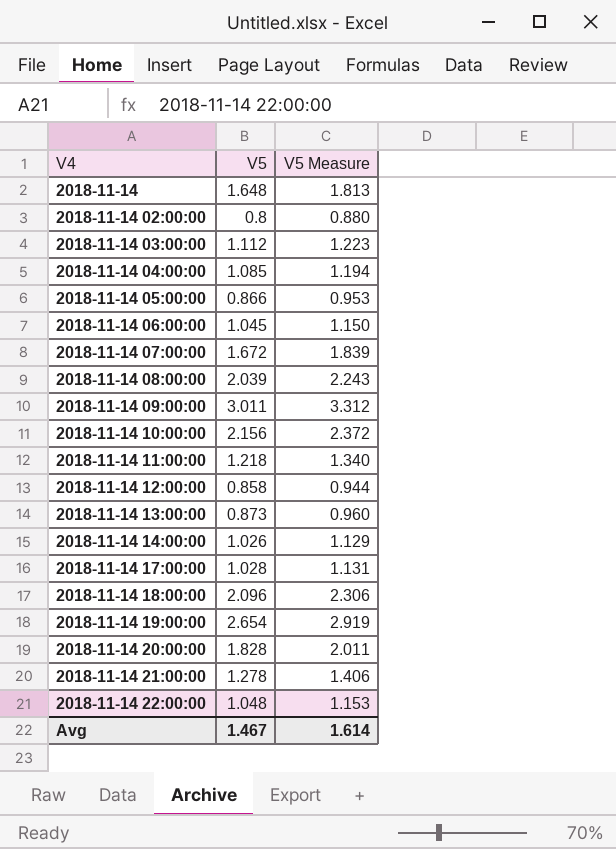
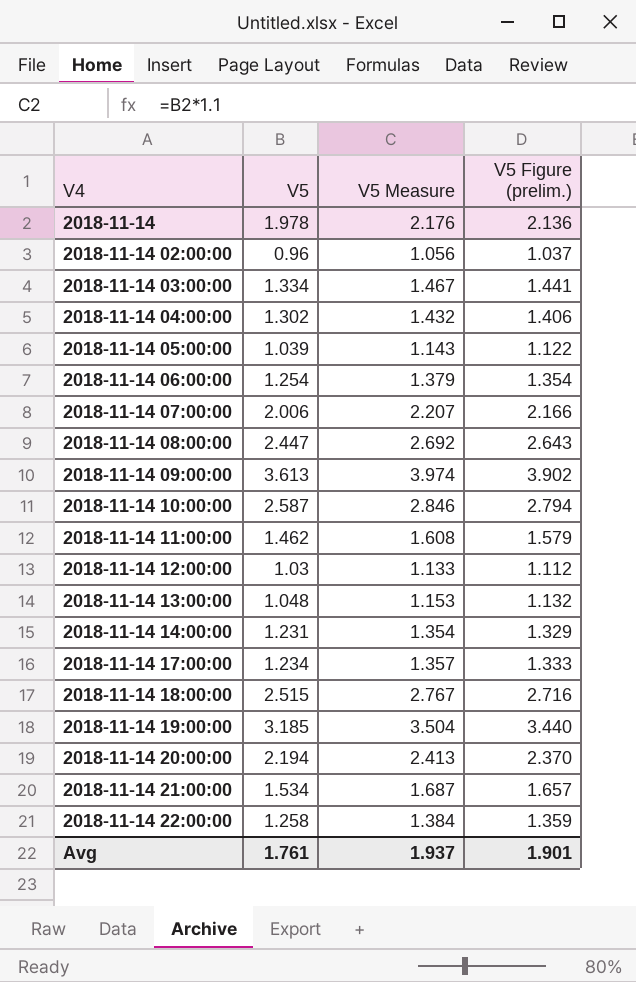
column V5 Figure (prelim.) | formula: none -> [V5] * 1.08
2018-11-14 | V5: 1.648 -> 1.978
2018-11-14 | V5 Measure: 1.813 -> 2.176
2018-11-14 02:00:00 | V5: 0.8 -> 0.96
2018-11-14 02:00:00 | V5 Measure: 0.880 -> 1.056
2018-11-14 03:00:00 | V5: 1.112 -> 1.334
2018-11-14 03:00:00 | V5 Measure: 1.223 -> 1.467
2018-11-14 04:00:00 | V5: 1.085 -> 1.302
2018-11-14 04:00:00 | V5 Measure: 1.194 -> 1.432
2018-11-14 05:00:00 | V5: 0.866 -> 1.039
2018-11-14 05:00:00 | V5 Measure: 0.953 -> 1.143
2018-11-14 06:00:00 | V5: 1.045 -> 1.254
2018-11-14 06:00:00 | V5 Measure: 1.150 -> 1.379
2018-11-14 07:00:00 | V5: 1.672 -> 2.006
2018-11-14 07:00:00 | V5 Measure: 1.839 -> 2.207
2018-11-14 08:00:00 | V5: 2.039 -> 2.447
2018-11-14 08:00:00 | V5 Measure: 2.243 -> 2.692
2018-11-14 09:00:00 | V5: 3.011 -> 3.613
2018-11-14 09:00:00 | V5 Measure: 3.312 -> 3.974
2018-11-14 10:00:00 | V5: 2.156 -> 2.587
2018-11-14 10:00:00 | V5 Measure: 2.372 -> 2.846
2018-11-14 11:00:00 | V5: 1.218 -> 1.462
2018-11-14 11:00:00 | V5 Measure: 1.340 -> 1.608
2018-11-14 12:00:00 | V5: 0.858 -> 1.03
2018-11-14 12:00:00 | V5 Measure: 0.944 -> 1.133
2018-11-14 13:00:00 | V5: 0.873 -> 1.048
2018-11-14 13:00:00 | V5 Measure: 0.960 -> 1.153
2018-11-14 14:00:00 | V5: 1.026 -> 1.231
2018-11-14 14:00:00 | V5 Measure: 1.129 -> 1.354
2018-11-14 17:00:00 | V5: 1.028 -> 1.234
2018-11-14 17:00:00 | V5 Measure: 1.131 -> 1.357
2018-11-14 18:00:00 | V5: 2.096 -> 2.515
2018-11-14 18:00:00 | V5 Measure: 2.306 -> 2.767
2018-11-14 19:00:00 | V5: 2.654 -> 3.185
2018-11-14 19:00:00 | V5 Measure: 2.919 -> 3.504
2018-11-14 20:00:00 | V5: 1.828 -> 2.194
2018-11-14 20:00:00 | V5 Measure: 2.011 -> 2.413
2018-11-14 21:00:00 | V5: 1.278 -> 1.534
2018-11-14 21:00:00 | V5 Measure: 1.406 -> 1.687
2018-11-14 22:00:00 | V5: 1.048 -> 1.258
2018-11-14 22:00:00 | V5 Measure: 1.153 -> 1.384
Avg | V5: 1.467 -> 1.761
Avg | V5 Measure: 1.614 -> 1.937

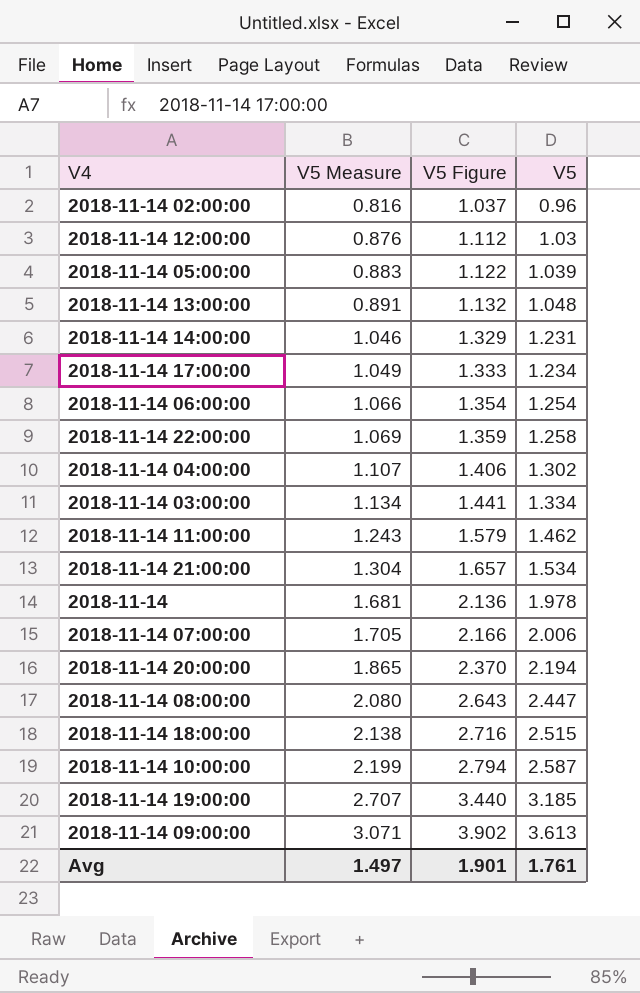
row order: V4 ascending -> V5 Measure ascending
column V5 Measure | formula: [V5] * 1.1 -> [V5] * 0.85
column name: V5 Figure (prelim.) -> V5 Figure
column V5 | position: 2 -> 4
Avg | V5 Measure: 1.937 -> 1.497

